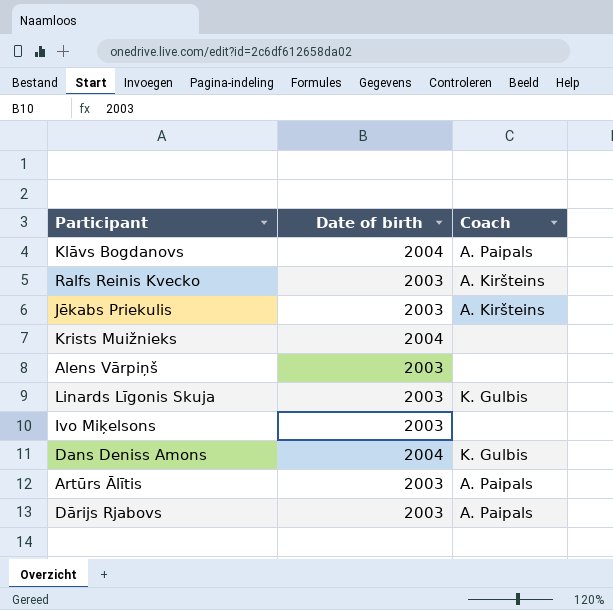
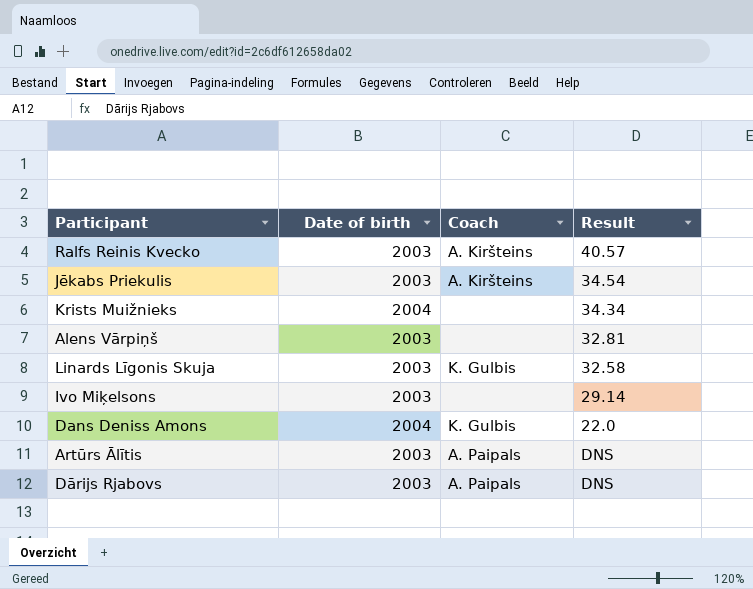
column Result | position: none -> 4
row Klāvs Bogdanovs: 2004 | A. Paipals -> none

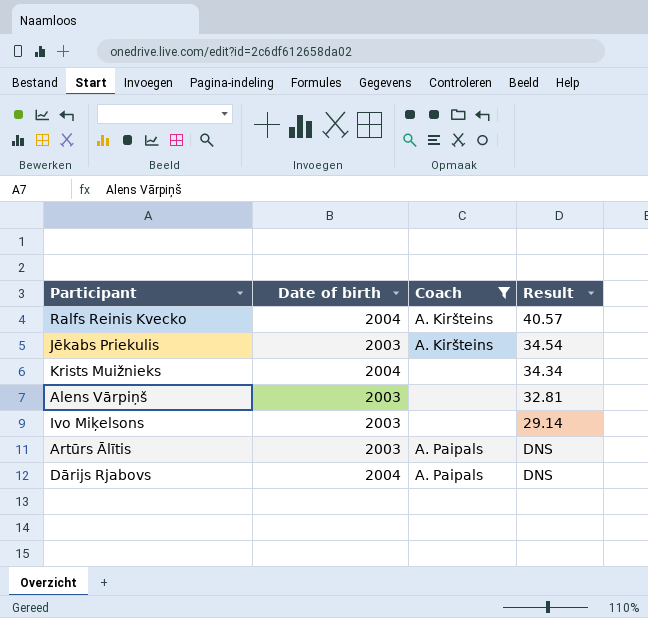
filter: none -> Coach != K. Gulbis
Ralfs Reinis Kvecko | Date of birth: 2003 -> 2004
Dārijs Rjabovs | Date of birth: 2003 -> 2004

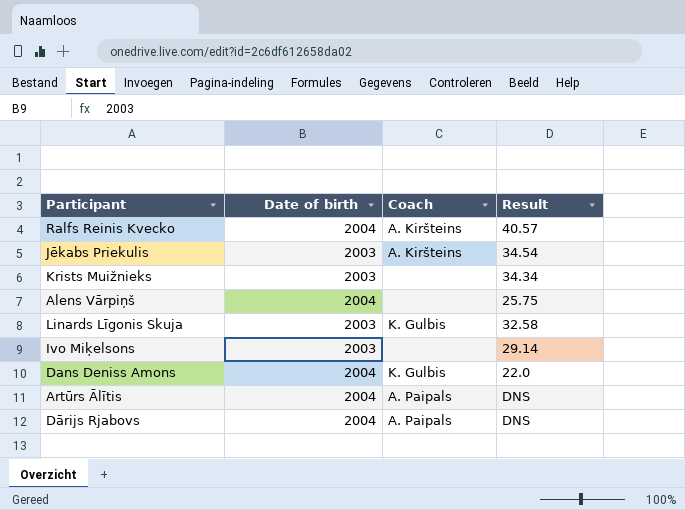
filter: Coach != K. Gulbis -> none
Krists Muižnieks | Date of birth: 2004 -> 2003
Alens Vārpiņš | Date of birth: 2003 -> 2004
Alens Vārpiņš | Result: 32.81 -> 25.75
Artūrs Ālītis | Date of birth: 2003 -> 2004

